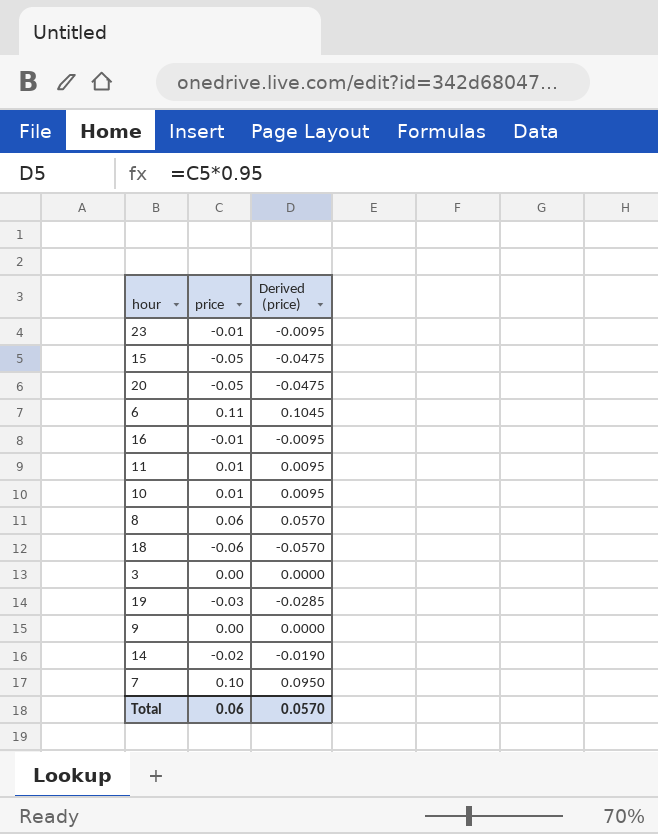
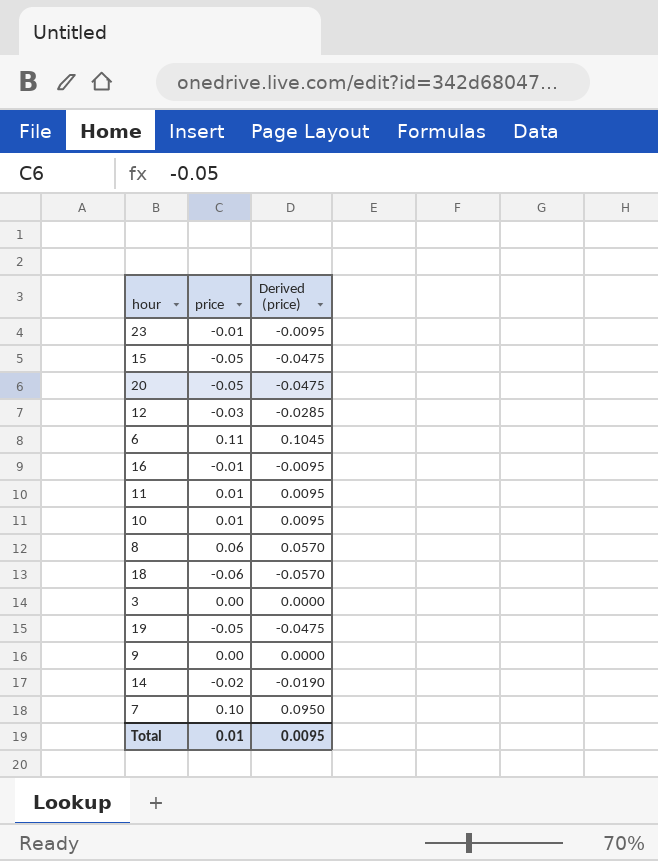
row 12: none -> -0.03 | -0.0285
19 | price: -0.03 -> -0.05
19 | Derived (price): -0.0285 -> -0.0475
Total | price: 0.06 -> 0.01
Total | Derived (price): 0.0570 -> 0.0095

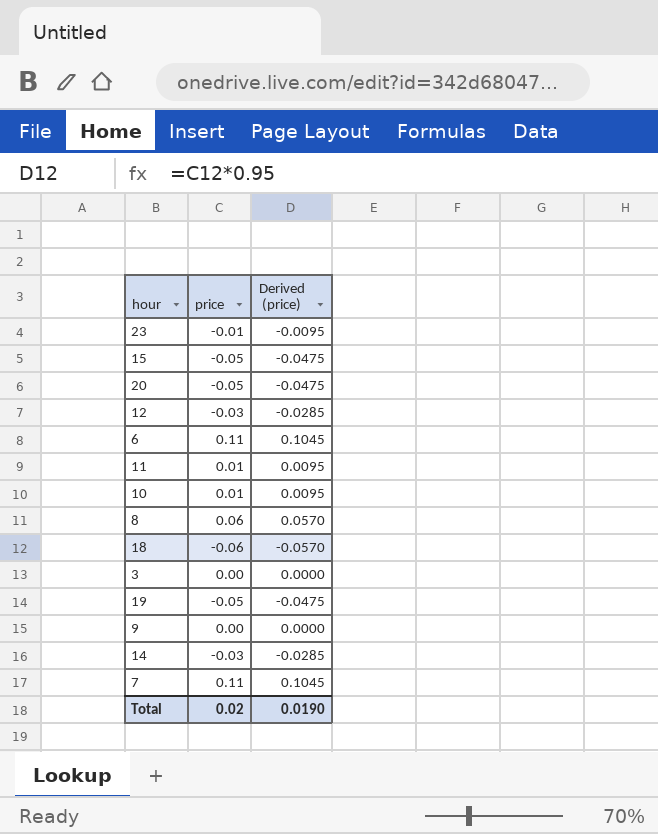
row 16: -0.01 | -0.0095 -> none
14 | price: -0.02 -> -0.03
14 | Derived (price): -0.0190 -> -0.0285
7 | price: 0.10 -> 0.11
7 | Derived (price): 0.0950 -> 0.1045
Total | price: 0.01 -> 0.02
Total | Derived (price): 0.0095 -> 0.0190

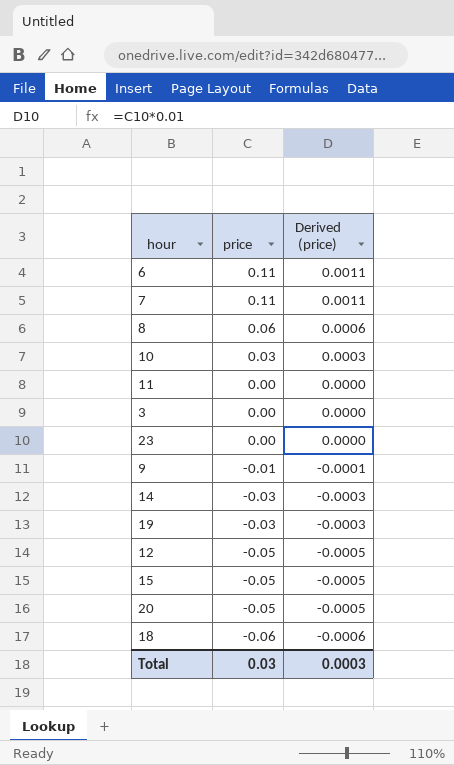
row order: none -> price descending
column Derived (price) | formula: [price] * 0.95 -> [price] * 0.01
10 | price: 0.01 -> 0.03
11 | price: 0.01 -> 0.00
23 | price: -0.01 -> 0.00
9 | price: 0.00 -> -0.01
19 | price: -0.05 -> -0.03
12 | price: -0.03 -> -0.05
Total | price: 0.02 -> 0.03
Total | Derived (price): 0.0190 -> 0.0003

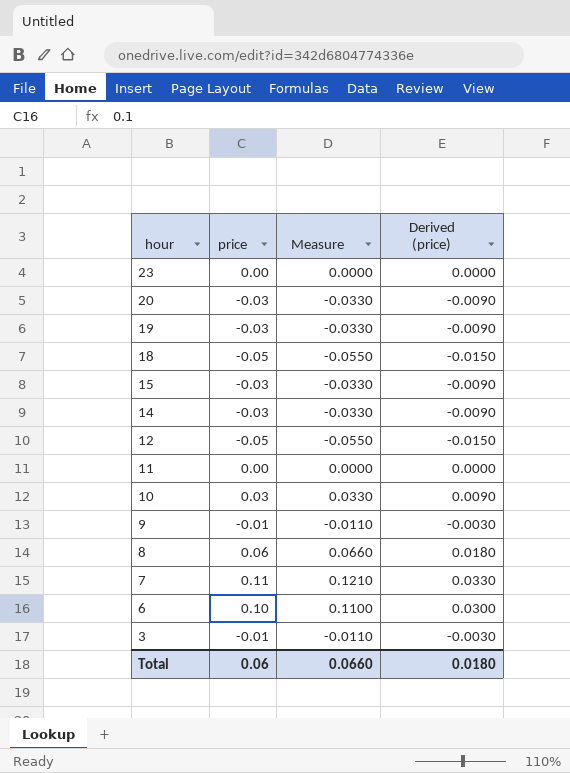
row order: price descending -> hour descending
column Measure | formula: none -> [price] * 1.1
column Derived (price) | formula: [price] * 0.01 -> [price] * 0.3
20 | price: -0.05 -> -0.03
18 | price: -0.06 -> -0.05
15 | price: -0.05 -> -0.03
6 | price: 0.11 -> 0.10
3 | price: 0.00 -> -0.01
Total | price: 0.03 -> 0.06
Total | Derived (price): 0.0003 -> 0.0180

